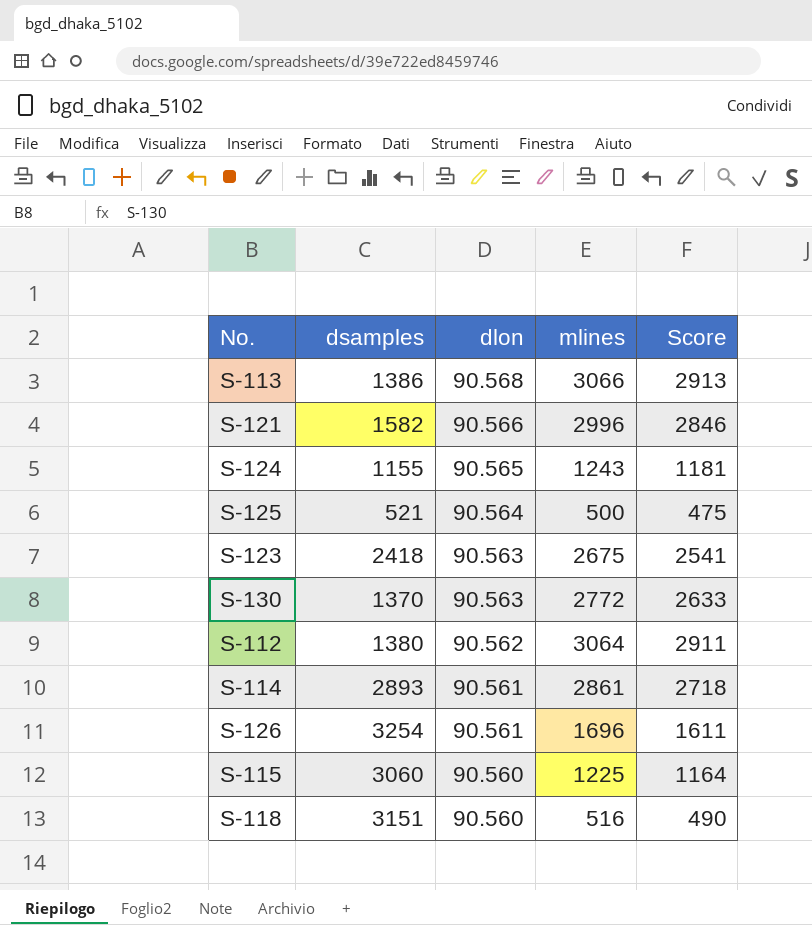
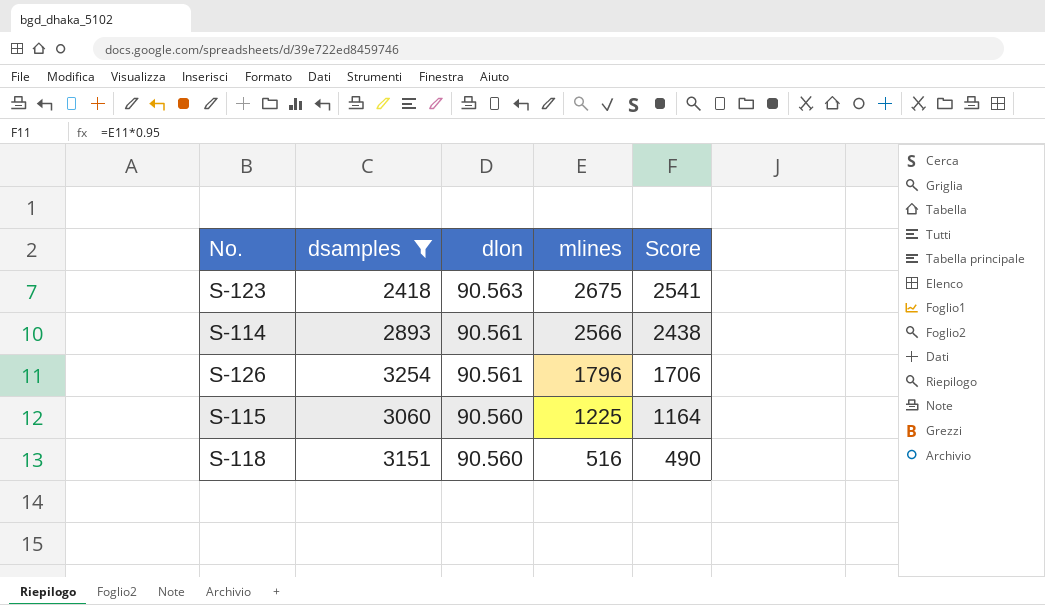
filter: none -> dsamples >= 2418
S-114 | mlines: 2861 -> 2566
S-114 | Score: 2718 -> 2438
S-126 | mlines: 1696 -> 1796
S-126 | Score: 1611 -> 1706

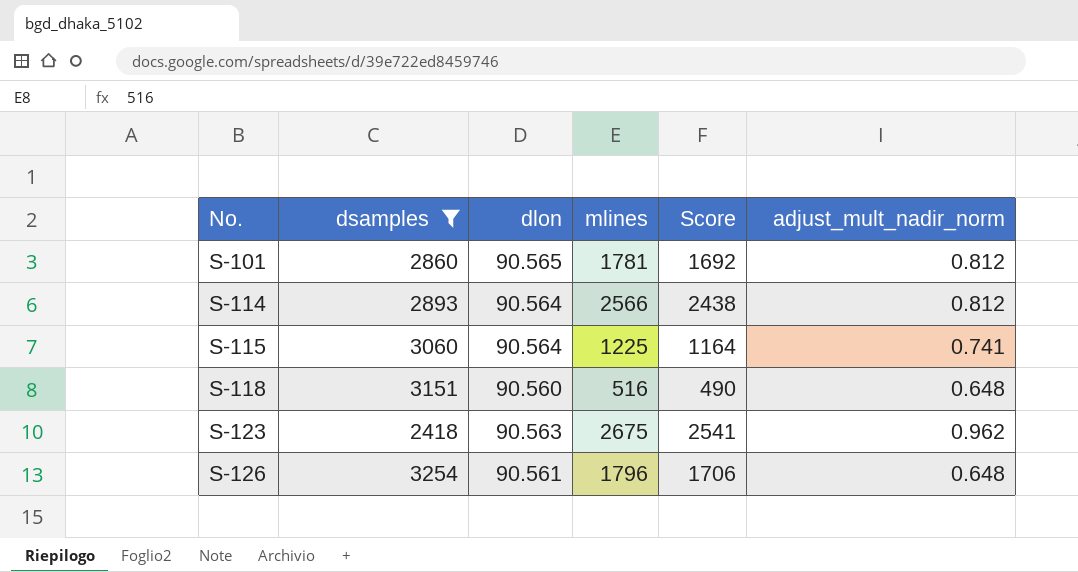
row order: dlon descending -> No. ascending
column adjust_mult_nadir_norm | position: none -> 6
row S-101: none -> 2860 | 90.565 | 1781 | 1692 | 0.812
S-114 | dlon: 90.561 -> 90.564
S-115 | dlon: 90.560 -> 90.564

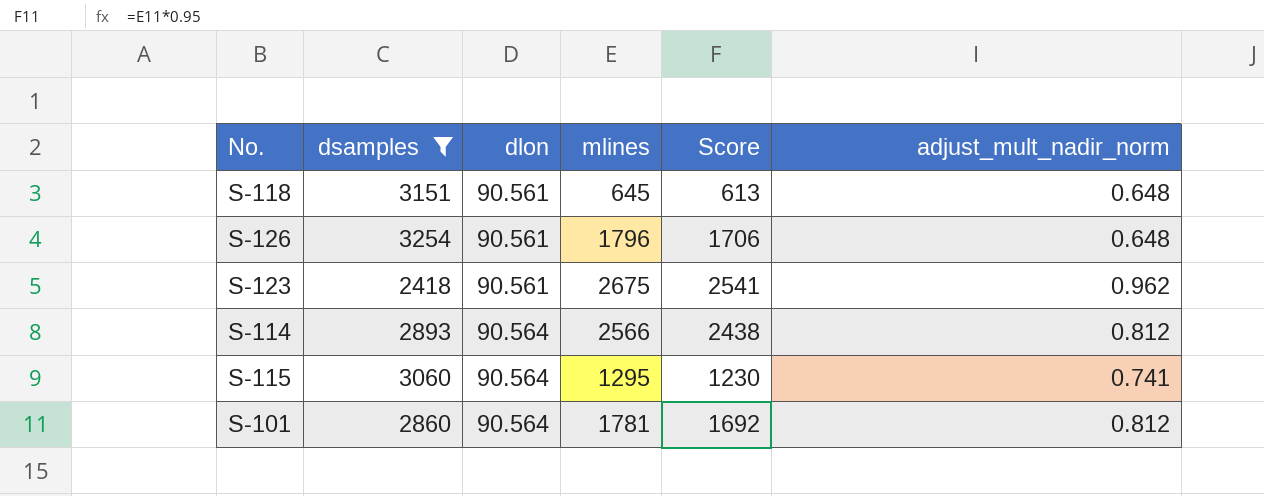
row order: No. ascending -> dlon ascending
S-118 | dlon: 90.560 -> 90.561
S-118 | mlines: 516 -> 645
S-118 | Score: 490 -> 613
S-123 | dlon: 90.563 -> 90.561
S-115 | mlines: 1225 -> 1295
S-115 | Score: 1164 -> 1230
S-101 | dlon: 90.565 -> 90.564

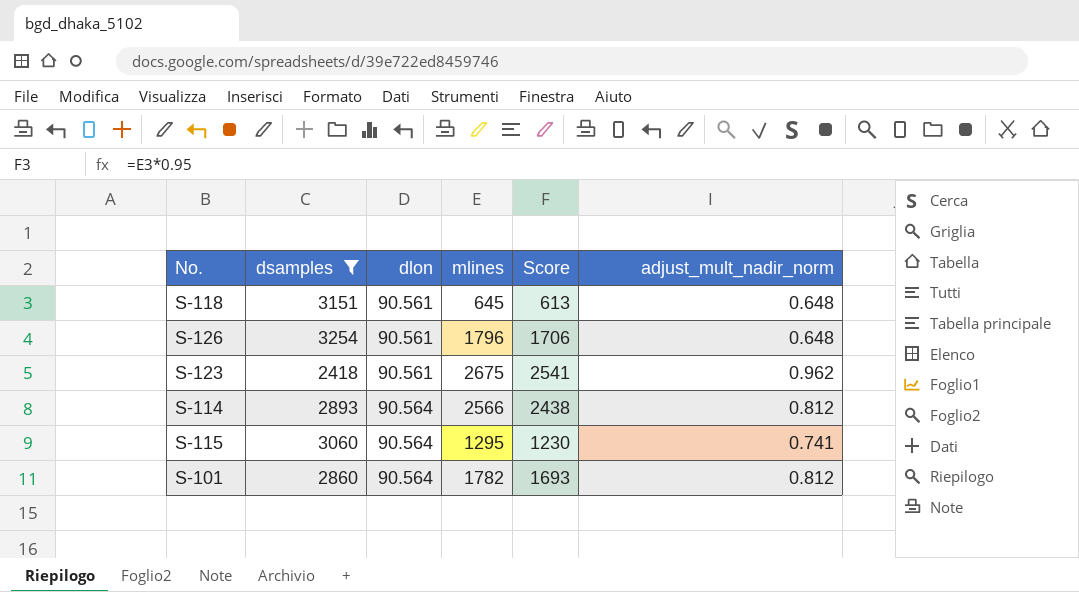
S-101 | mlines: 1781 -> 1782
S-101 | Score: 1692 -> 1693

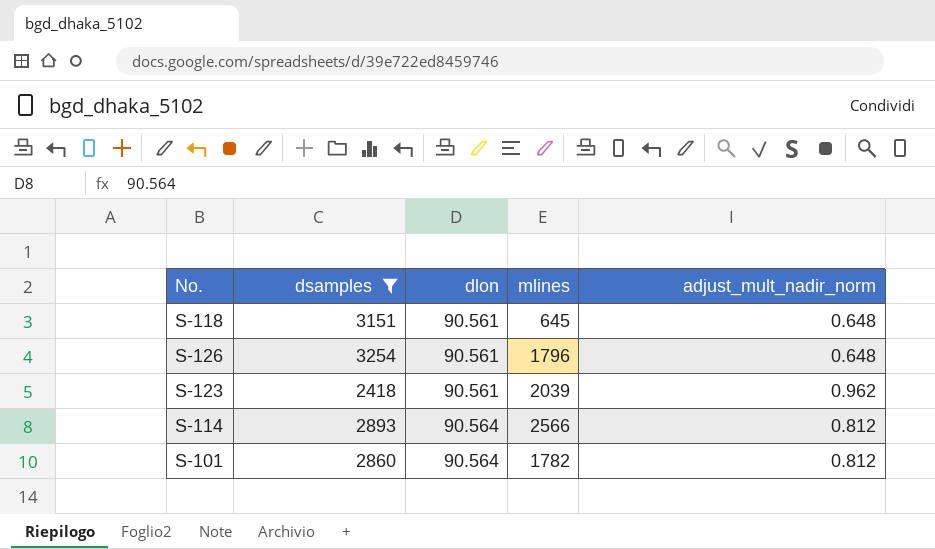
column Score | formula: [mlines] * 0.95 -> none
row S-115: 3060 | 90.564 | 1295 | 1230 | 0.741 -> none
S-123 | mlines: 2675 -> 2039

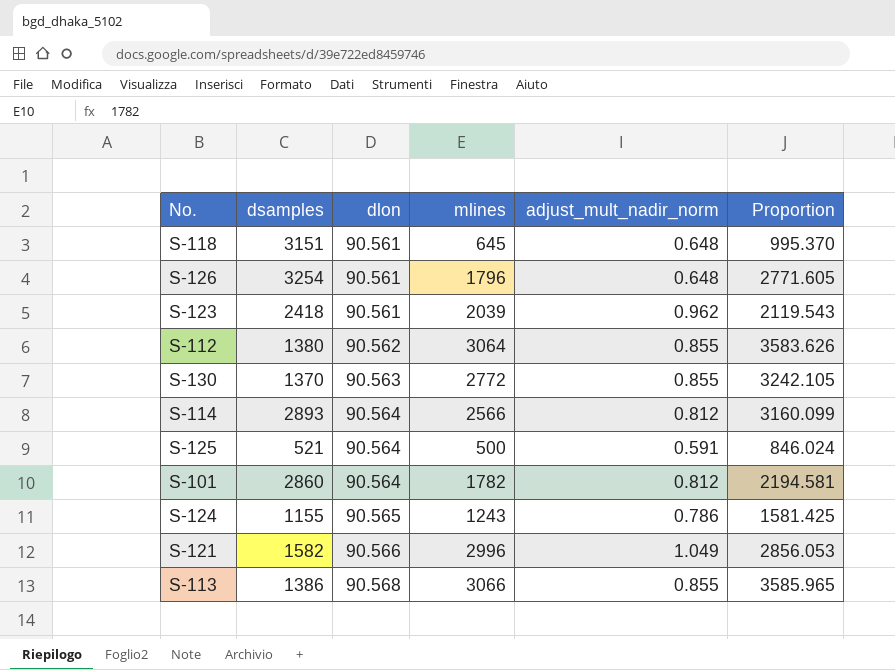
filter: dsamples >= 2418 -> none
column Proportion | formula: none -> [mlines] / [adjust_mult_nadir_norm]

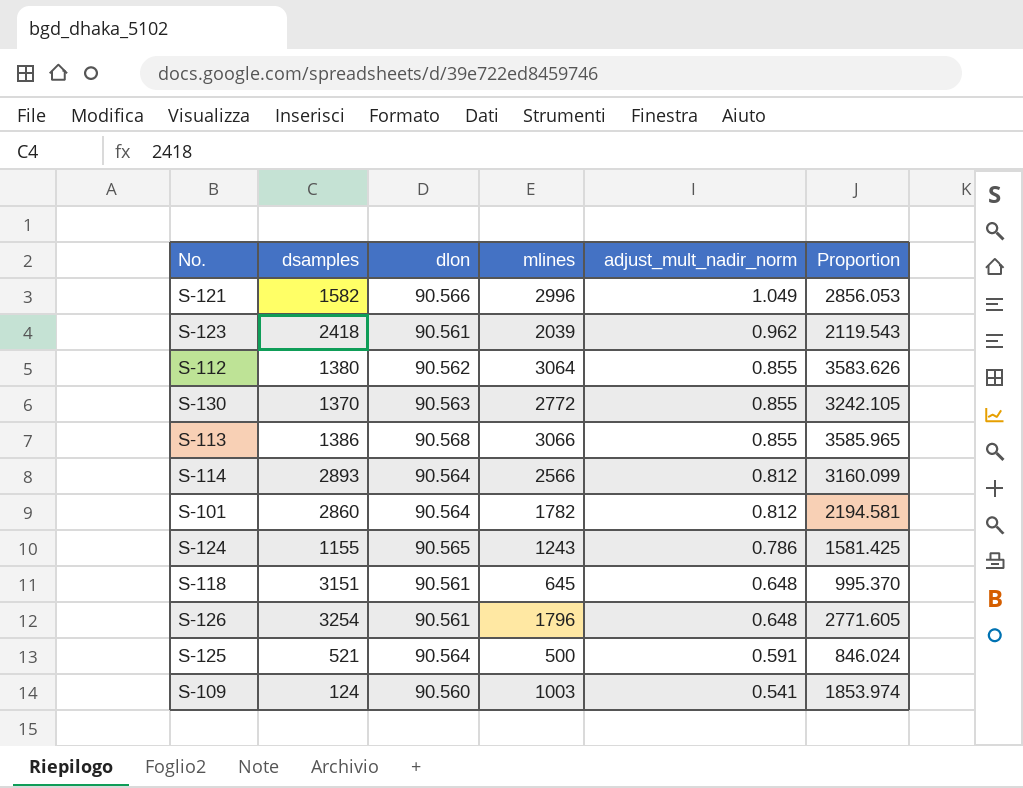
row order: dlon ascending -> adjust_mult_nadir_norm descending
row S-109: none -> 124 | 90.560 | 1003 | 0.541 | 1853.974

